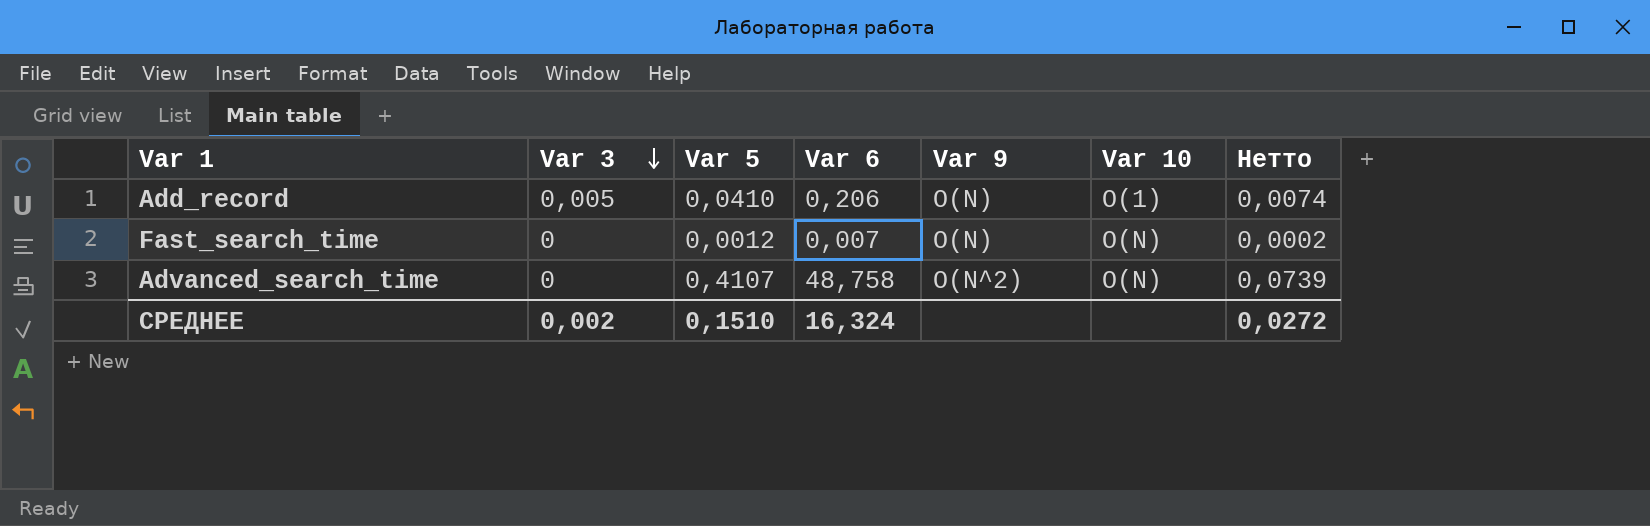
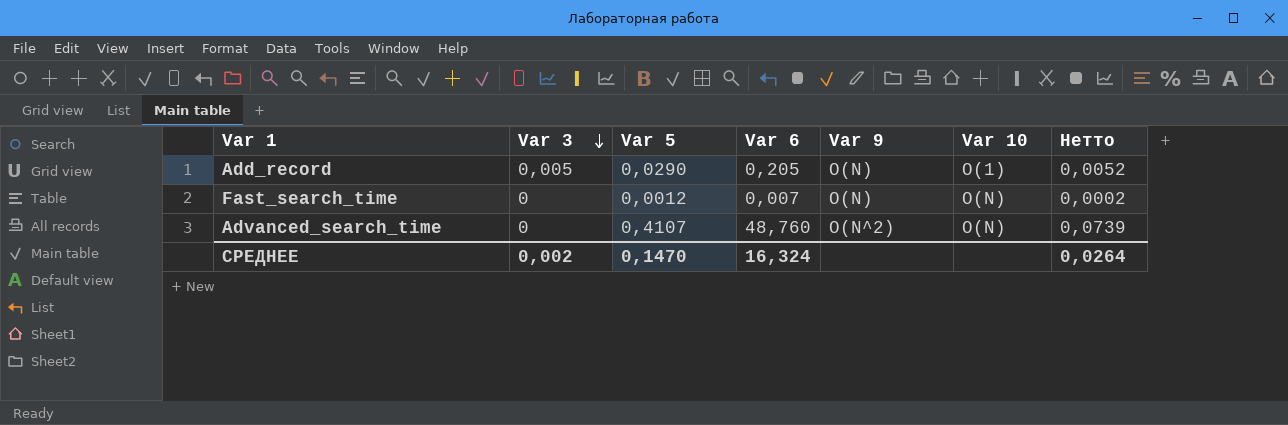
Add_record | Var 5: 0,0410 -> 0,0290
Add_record | Var 6: 0,206 -> 0,205
Add_record | Нетто: 0,0074 -> 0,0052
Advanced_search_time | Var 6: 48,758 -> 48,760
СРЕДНЕЕ | Var 5: 0,1510 -> 0,1470
СРЕДНЕЕ | Нетто: 0,0272 -> 0,0264

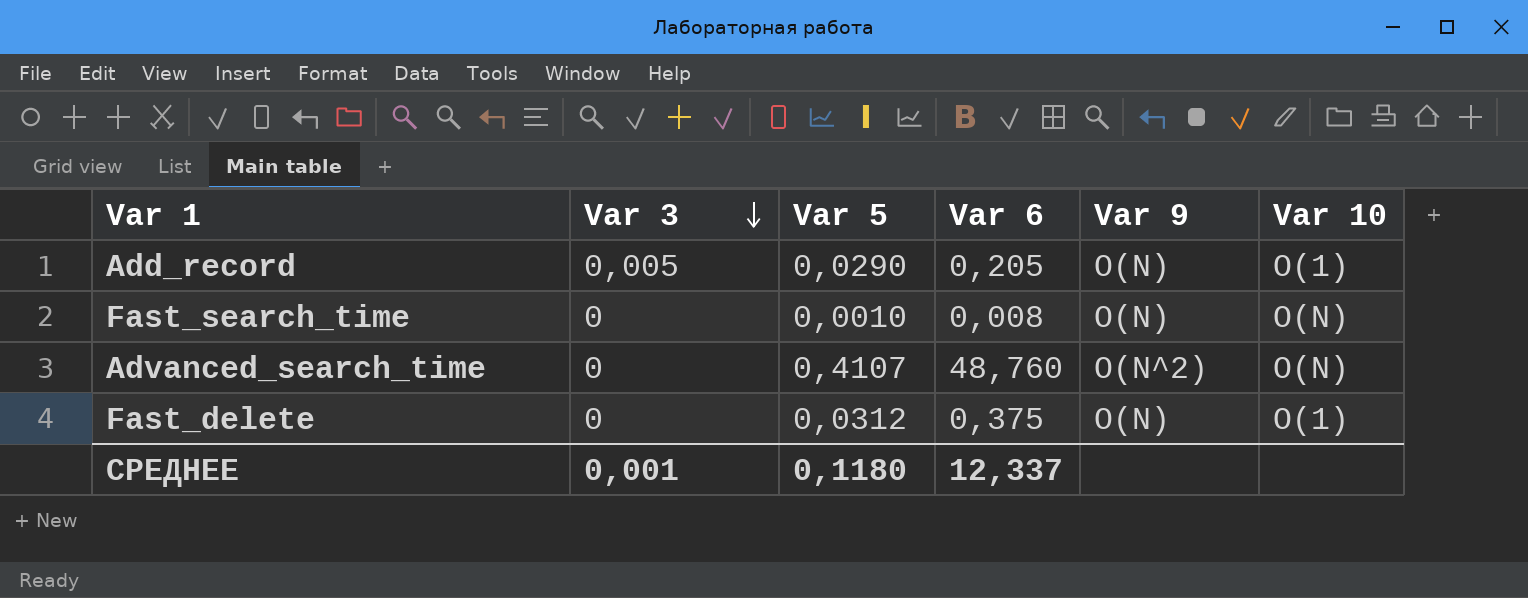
column Нетто | formula: [Var 5] * 0,18 -> none
Fast_search_time | Var 5: 0,0012 -> 0,0010
Fast_search_time | Var 6: 0,007 -> 0,008
row Fast_delete: none -> 0 | 0,0312 | 0,375 | O(N) | O(1)
СРЕДНЕЕ | Var 3: 0,002 -> 0,001
СРЕДНЕЕ | Var 5: 0,1470 -> 0,1180
СРЕДНЕЕ | Var 6: 16,324 -> 12,337

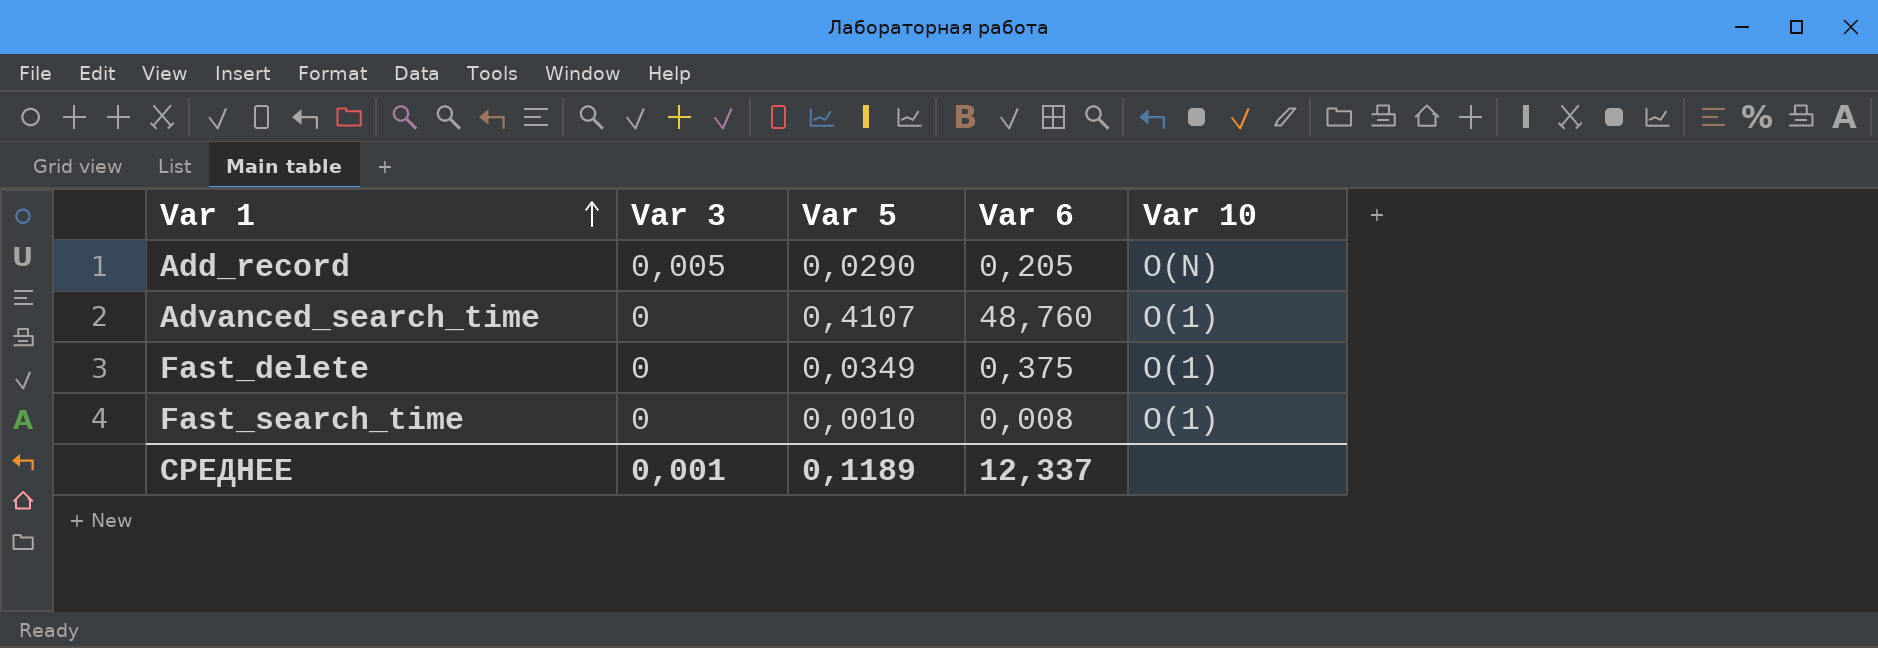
row order: Var 3 descending -> Var 1 ascending
column Var 9 | position: 5 -> none
Add_record | Var 10: O(1) -> O(N)
Advanced_search_time | Var 10: O(N) -> O(1)
Fast_delete | Var 5: 0,0312 -> 0,0349
Fast_search_time | Var 10: O(N) -> O(1)
СРЕДНЕЕ | Var 5: 0,1180 -> 0,1189

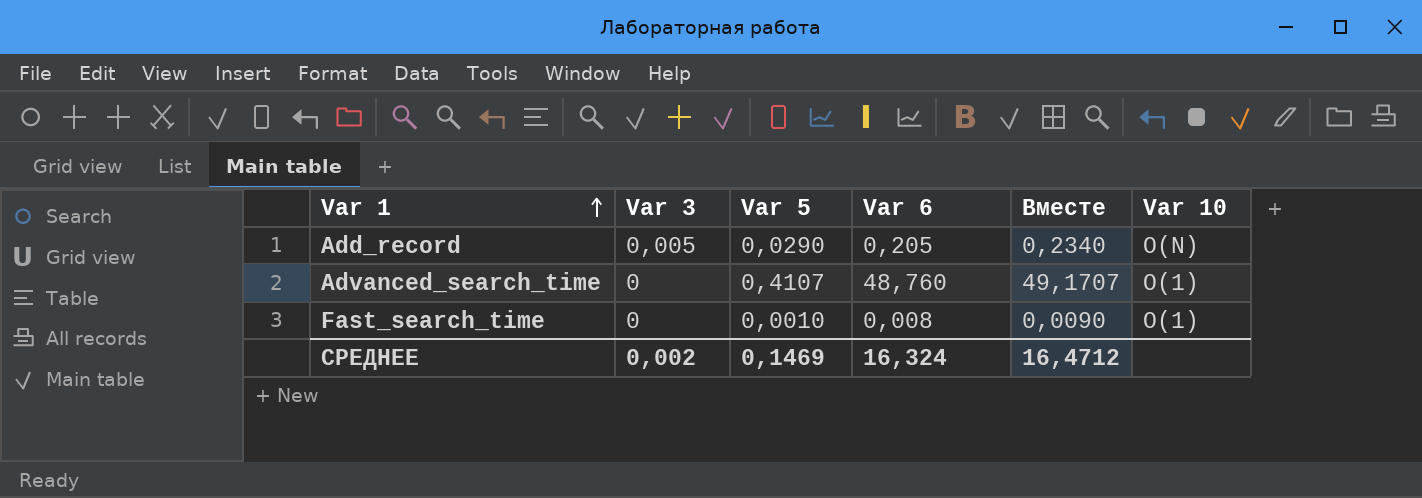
column Вместе | formula: none -> [Var 5] + [Var 6]
row Fast_delete: 0 | 0,0349 | 0,375 | O(1) -> none
СРЕДНЕЕ | Var 3: 0,001 -> 0,002
СРЕДНЕЕ | Var 5: 0,1189 -> 0,1469
СРЕДНЕЕ | Var 6: 12,337 -> 16,324

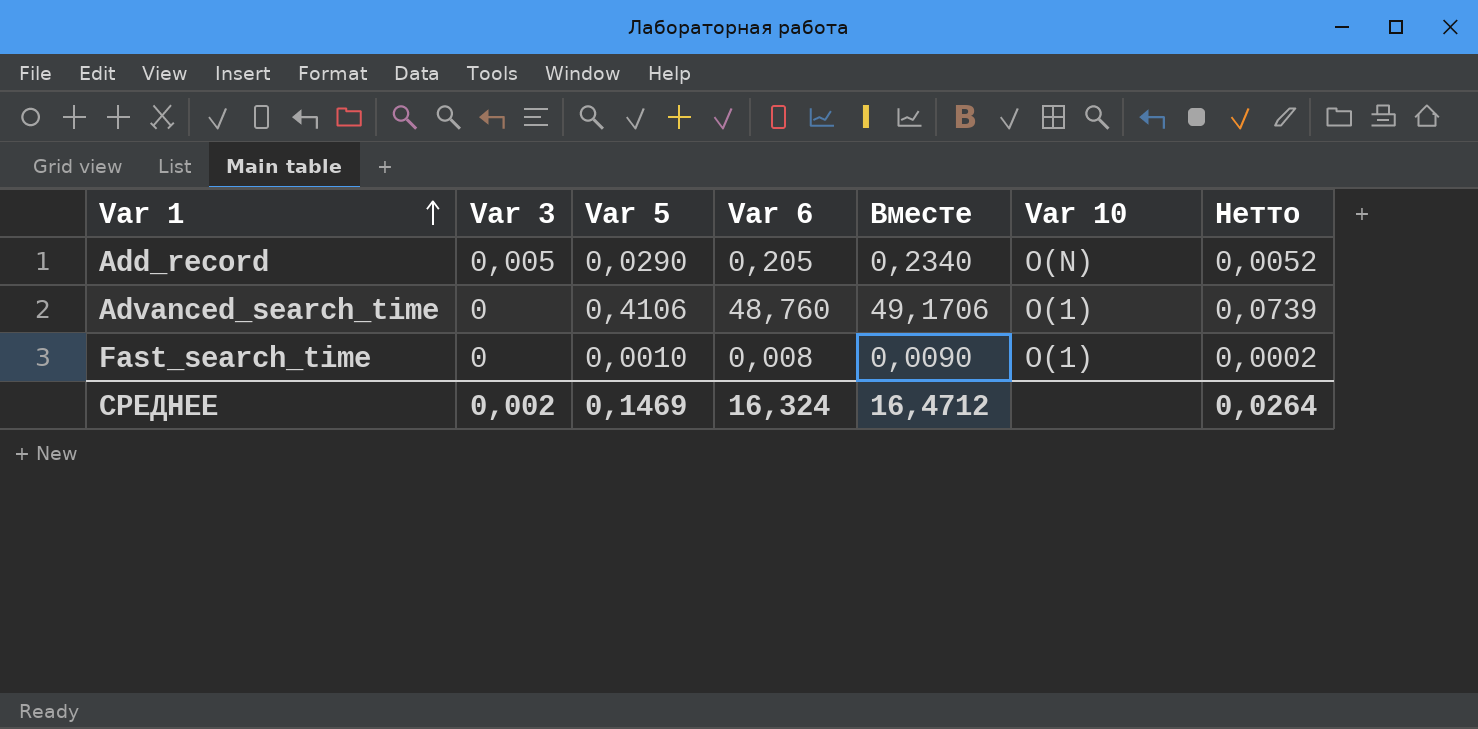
column Нетто | formula: none -> [Var 5] * 0,18
Advanced_search_time | Var 5: 0,4107 -> 0,4106
Advanced_search_time | Вместе: 49,1707 -> 49,1706

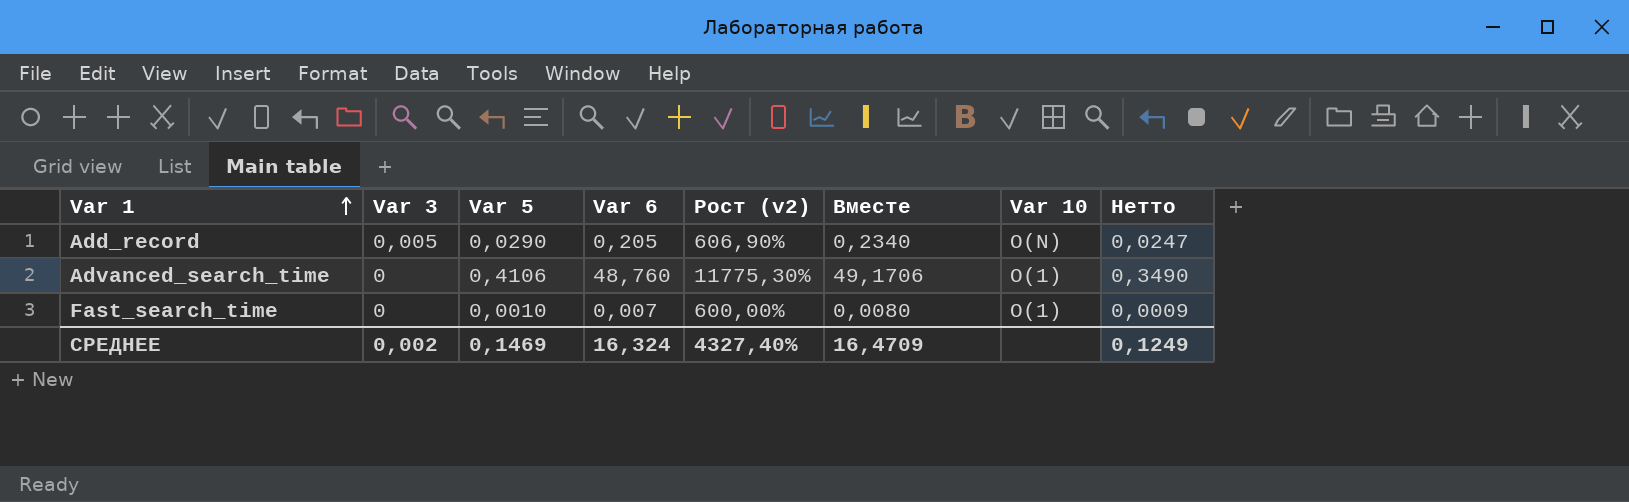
column Рост (v2) | formula: none -> ([Var 6] - [Var 5]) / [Var 5]
column Нетто | formula: [Var 5] * 0,18 -> [Var 5] * 0,85
Fast_search_time | Var 6: 0,008 -> 0,007
Fast_search_time | Вместе: 0,0090 -> 0,0080
СРЕДНЕЕ | Вместе: 16,4712 -> 16,4709
СРЕДНЕЕ | Нетто: 0,0264 -> 0,1249

